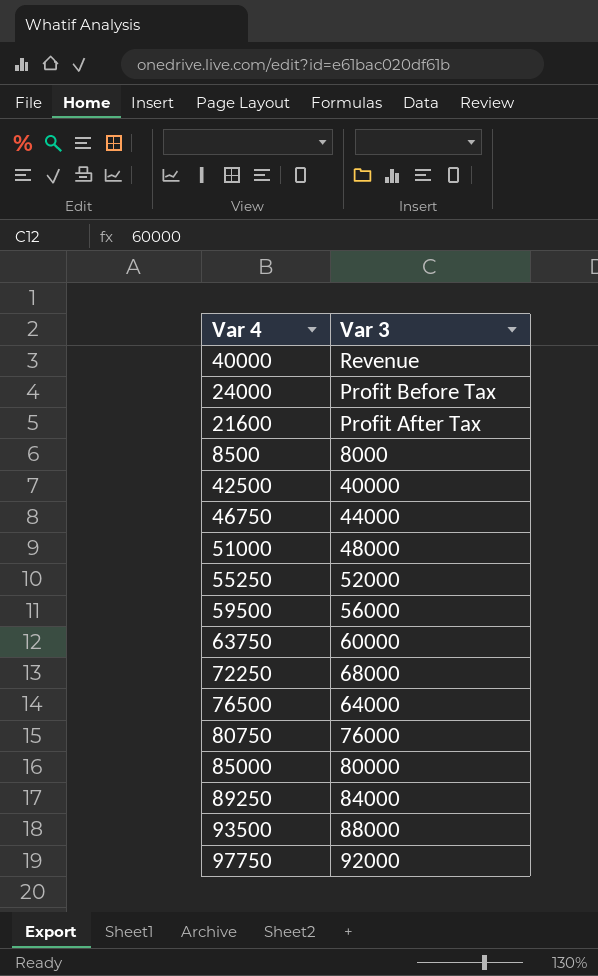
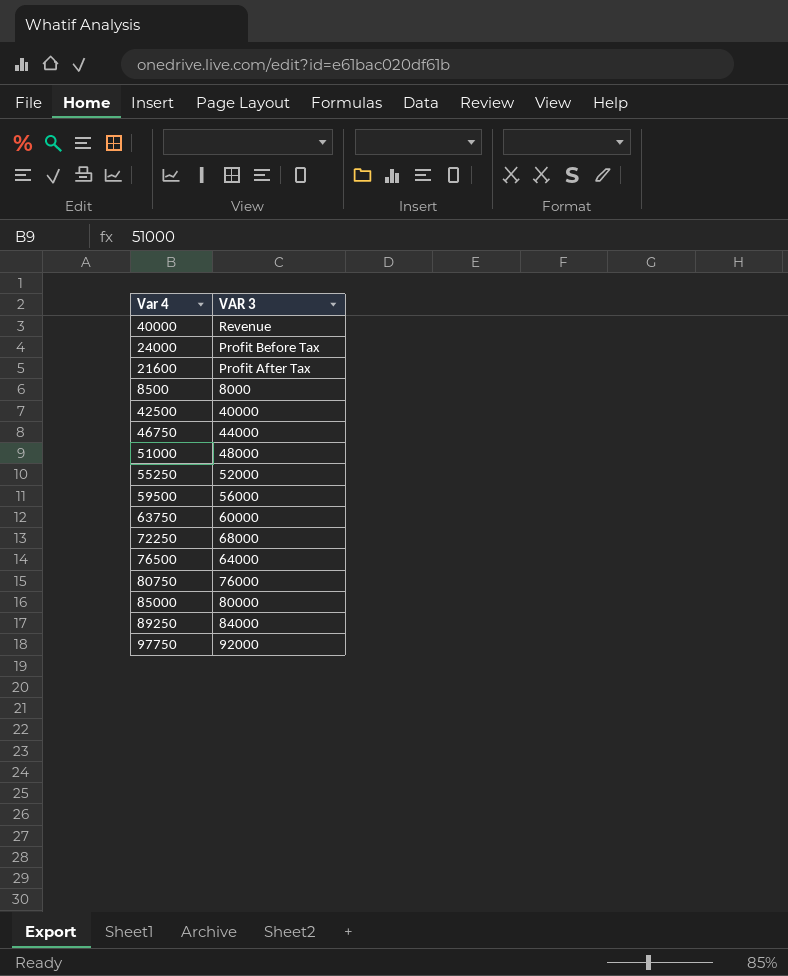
column name: Var 3 -> VAR 3
row 93500: 88000 -> none

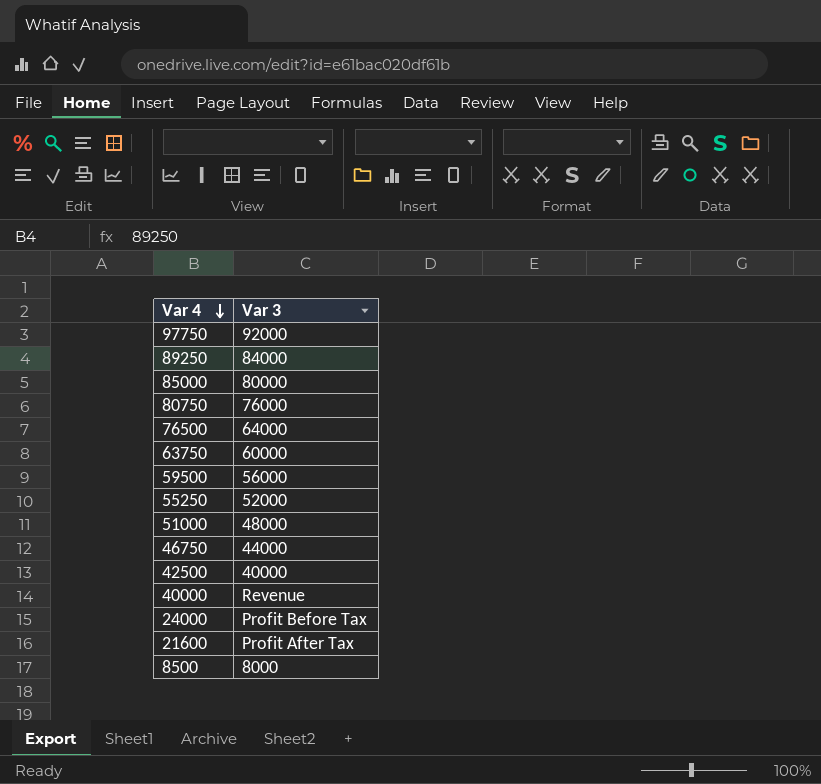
row order: none -> Var 4 descending
column name: VAR 3 -> Var 3
row 72250: 68000 -> none

